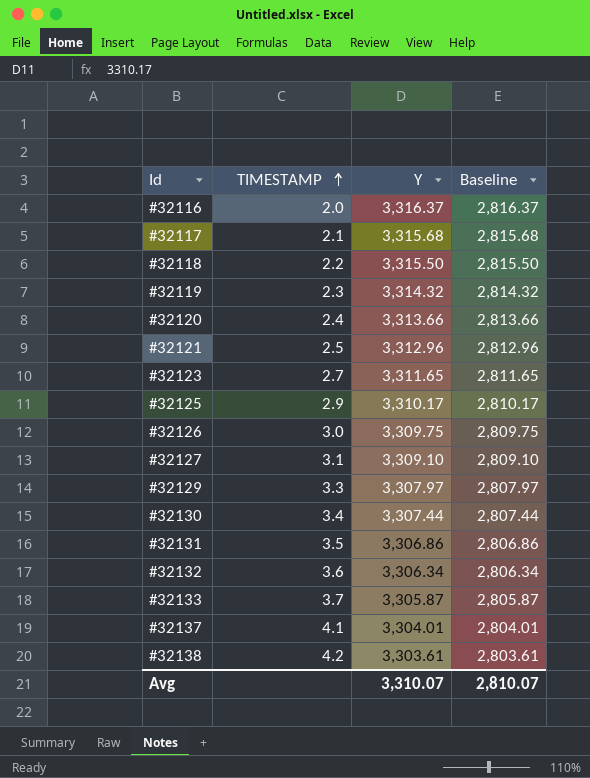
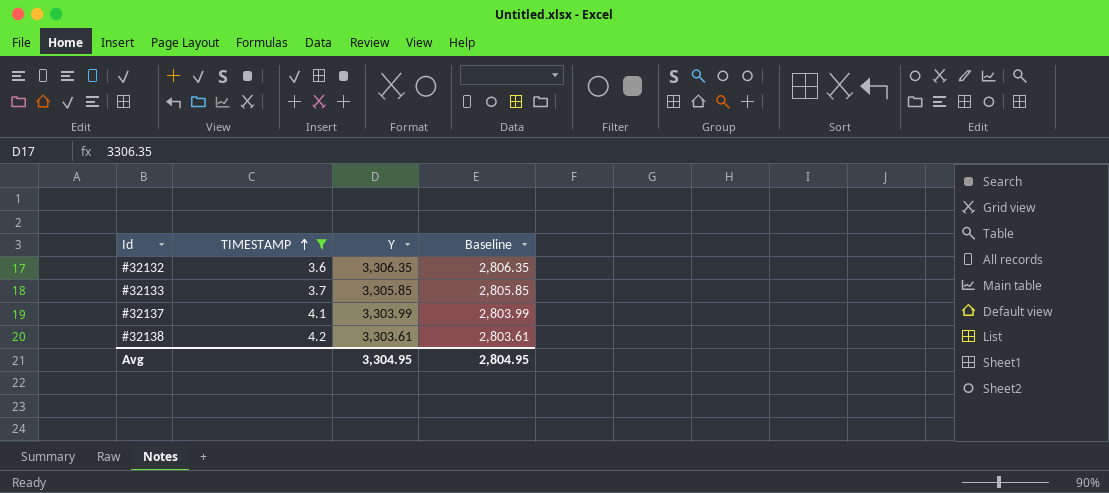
filter: none -> TIMESTAMP >= 3.6
#32132 | Y: 3,306.34 -> 3,306.35
#32132 | Baseline: 2,806.34 -> 2,806.35
#32133 | Y: 3,305.87 -> 3,305.85
#32133 | Baseline: 2,805.87 -> 2,805.85
#32137 | Y: 3,304.01 -> 3,303.99
#32137 | Baseline: 2,804.01 -> 2,803.99
Avg | Y: 3,310.07 -> 3,304.95
Avg | Baseline: 2,810.07 -> 2,804.95

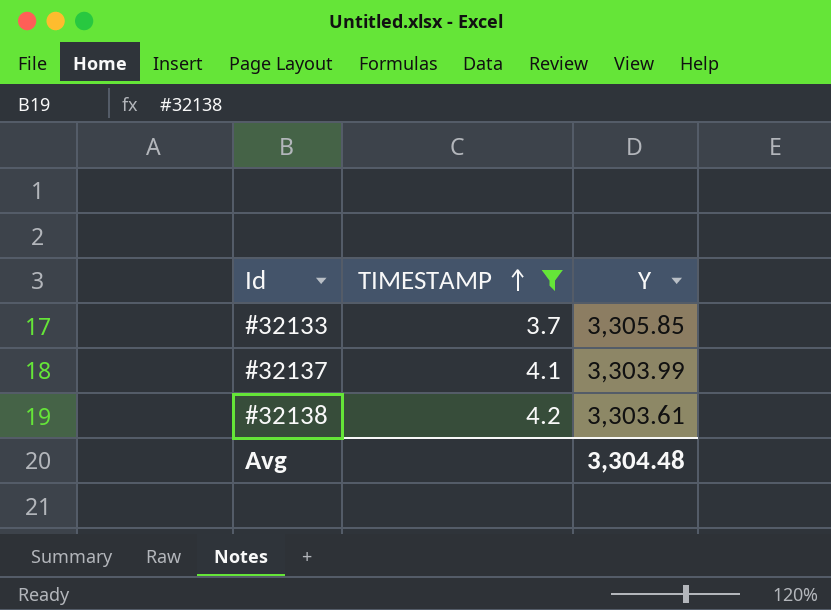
column Baseline | formula: [Y] - 500 -> none
row #32132: 3.6 | 3,306.35 | 2,806.35 -> none
Avg | Y: 3,304.95 -> 3,304.48

